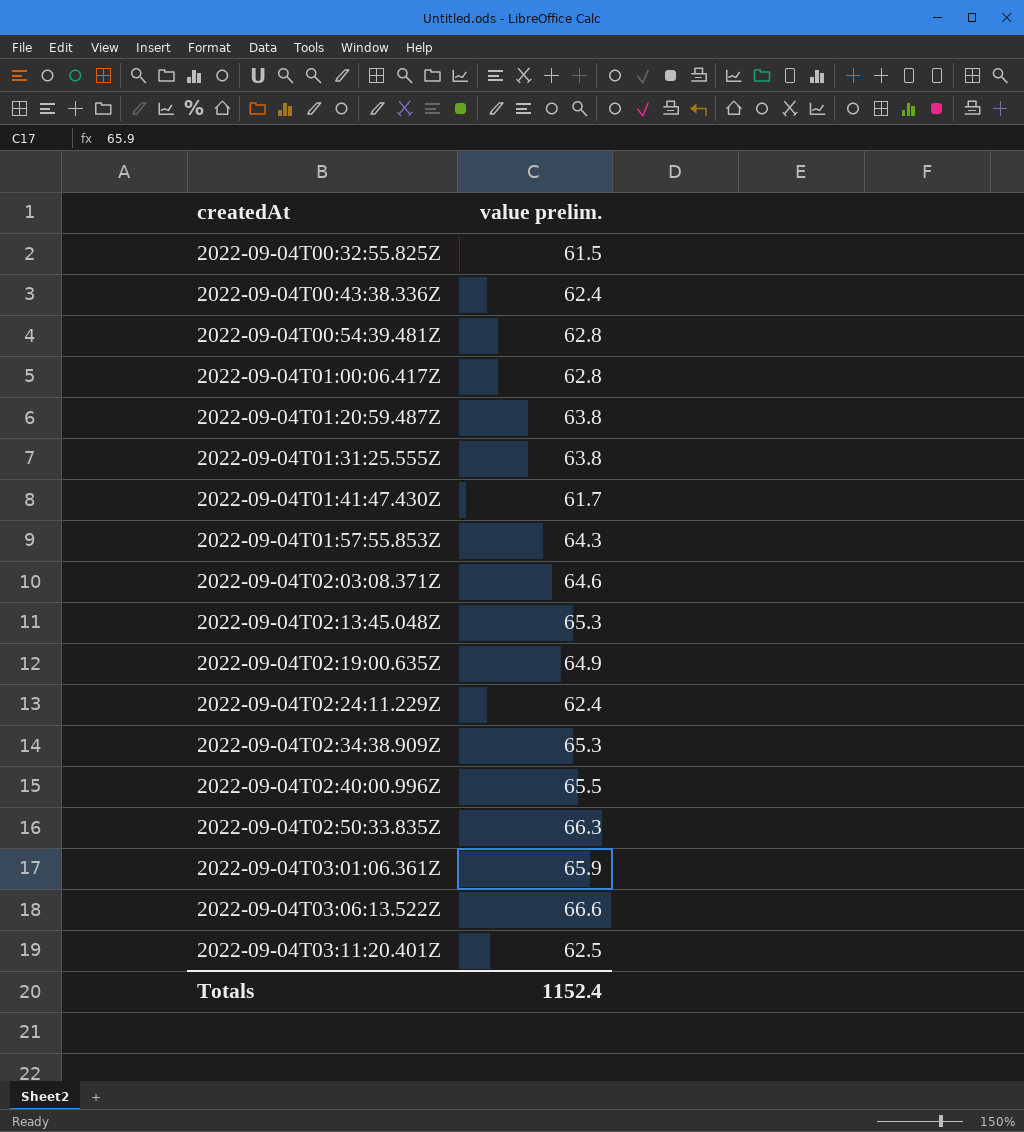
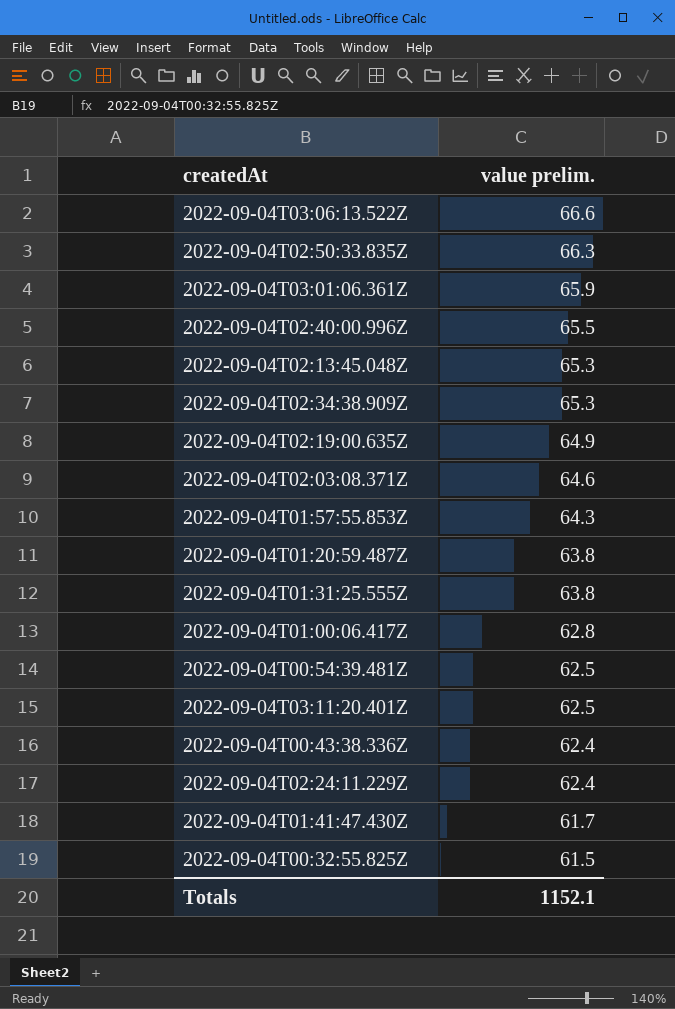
row order: createdAt ascending -> value prelim. descending
2022-09-04T00:54:39.481Z | value prelim.: 62.8 -> 62.5
Totals | value prelim.: 1152.4 -> 1152.1

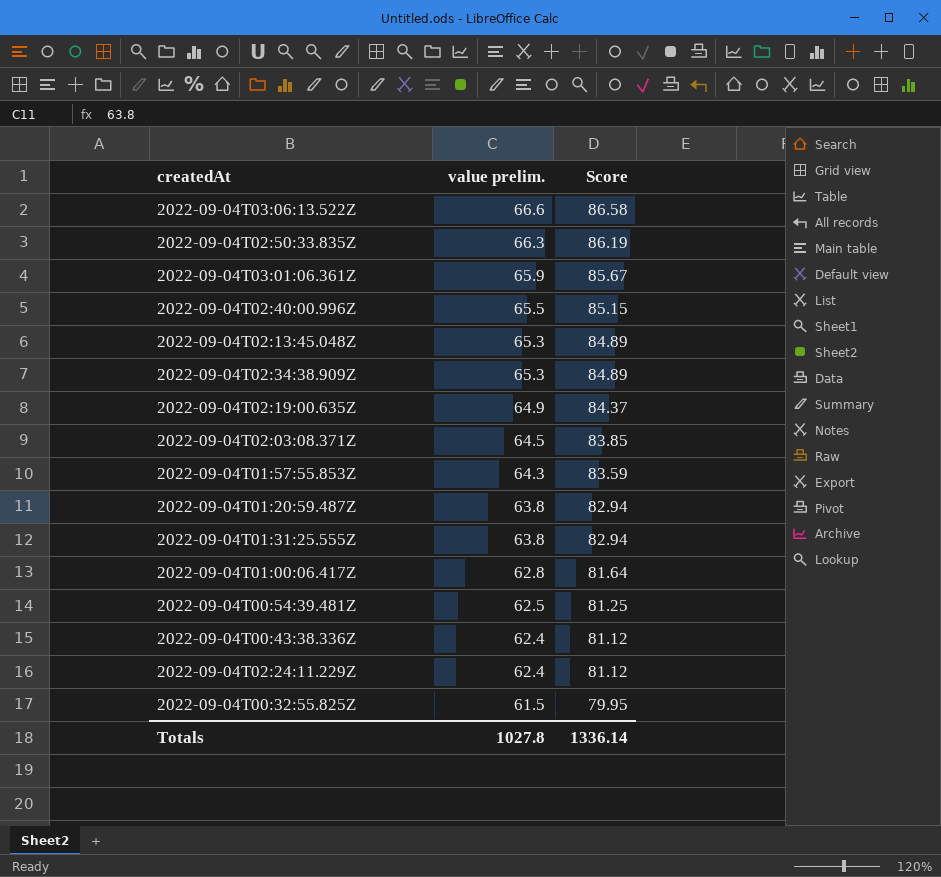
column Score | formula: none -> [value prelim.] * 1.3
row 2022-09-04T03:11:20.401Z: 62.5 -> none
row 2022-09-04T01:41:47.430Z: 61.7 -> none
2022-09-04T02:03:08.371Z | value prelim.: 64.6 -> 64.5
Totals | value prelim.: 1152.1 -> 1027.8

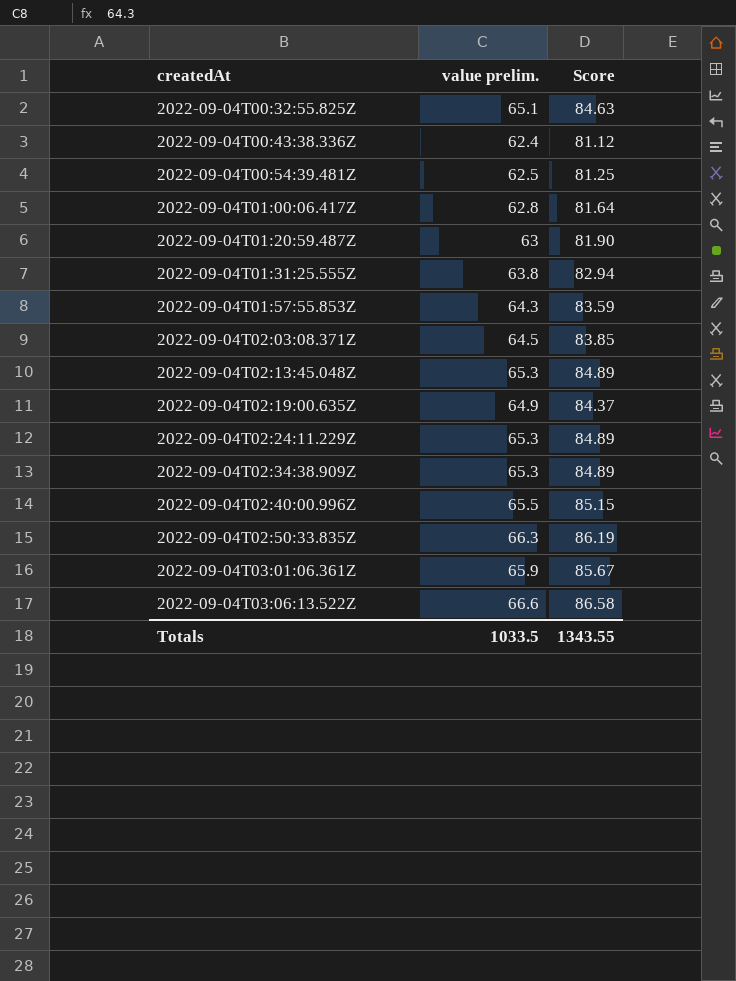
row order: value prelim. descending -> createdAt ascending
2022-09-04T00:32:55.825Z | value prelim.: 61.5 -> 65.1
2022-09-04T00:32:55.825Z | Score: 79.95 -> 84.63
2022-09-04T01:20:59.487Z | value prelim.: 63.8 -> 63
2022-09-04T01:20:59.487Z | Score: 82.94 -> 81.90
2022-09-04T02:24:11.229Z | value prelim.: 62.4 -> 65.3
2022-09-04T02:24:11.229Z | Score: 81.12 -> 84.89
Totals | value prelim.: 1027.8 -> 1033.5
Totals | Score: 1336.14 -> 1343.55

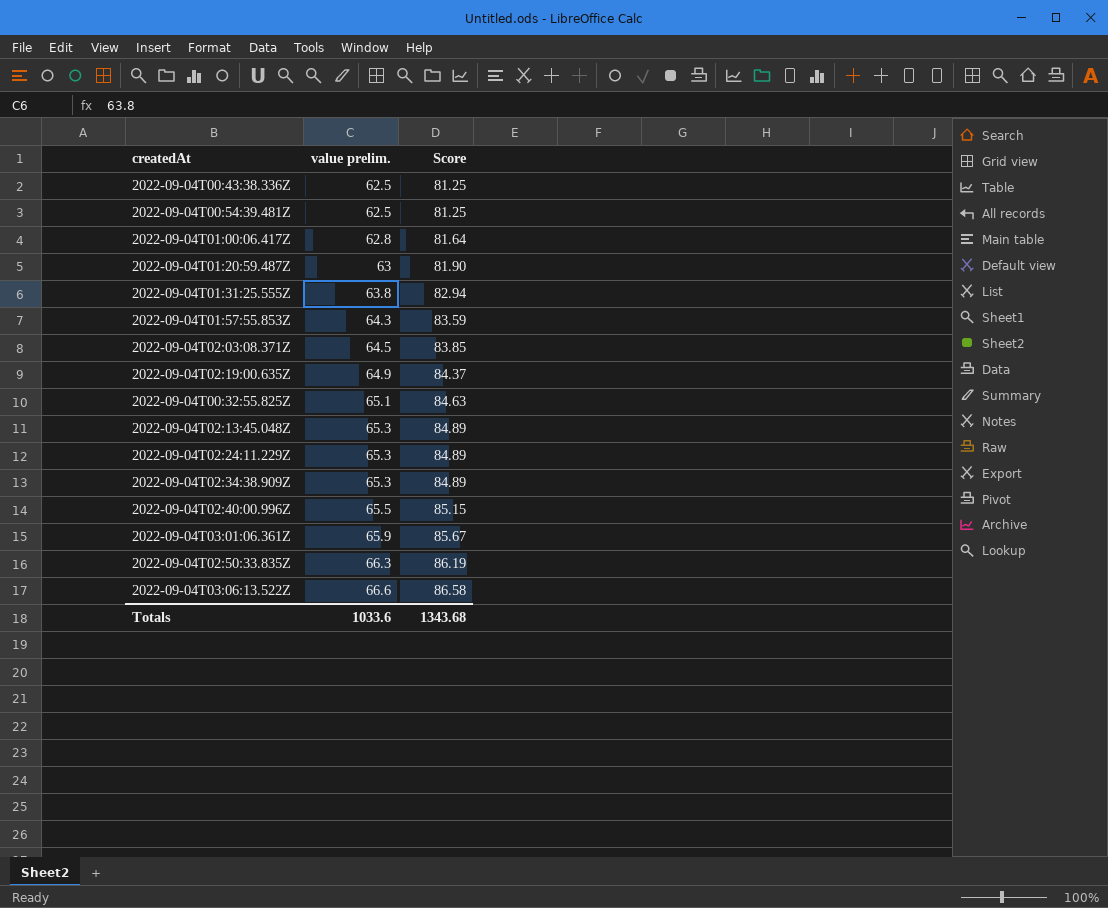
row order: createdAt ascending -> value prelim. ascending
2022-09-04T00:43:38.336Z | value prelim.: 62.4 -> 62.5
2022-09-04T00:43:38.336Z | Score: 81.12 -> 81.25
Totals | value prelim.: 1033.5 -> 1033.6
Totals | Score: 1343.55 -> 1343.68

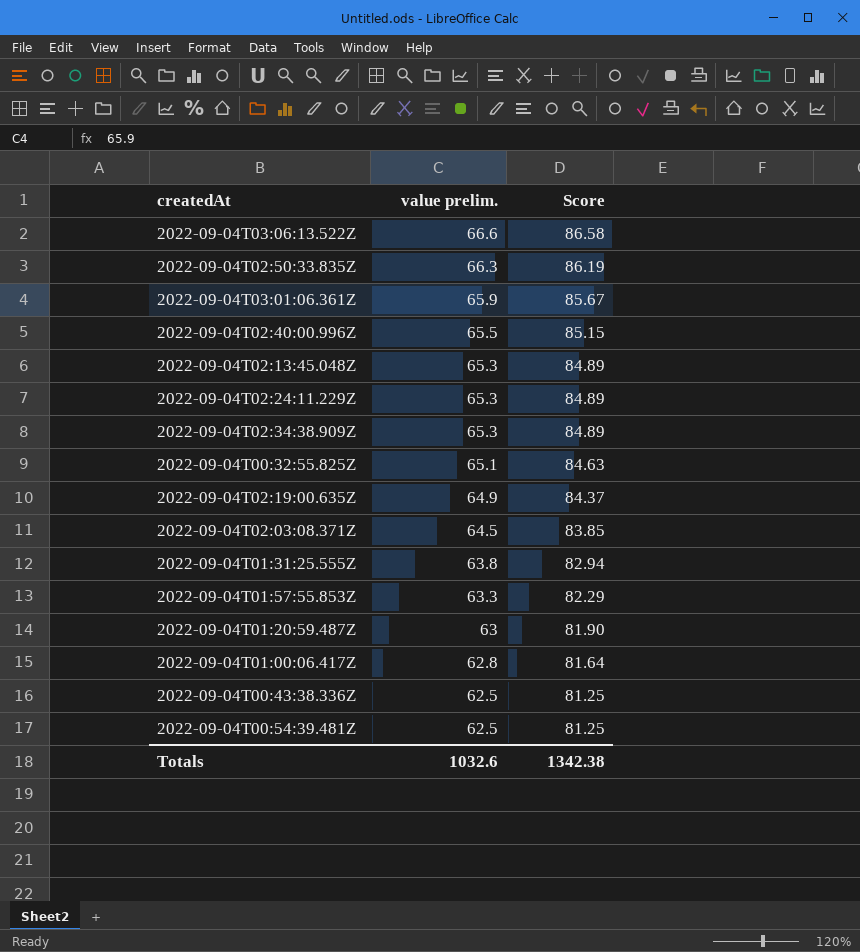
row order: value prelim. ascending -> value prelim. descending
2022-09-04T01:57:55.853Z | value prelim.: 64.3 -> 63.3
2022-09-04T01:57:55.853Z | Score: 83.59 -> 82.29
Totals | value prelim.: 1033.6 -> 1032.6
Totals | Score: 1343.68 -> 1342.38

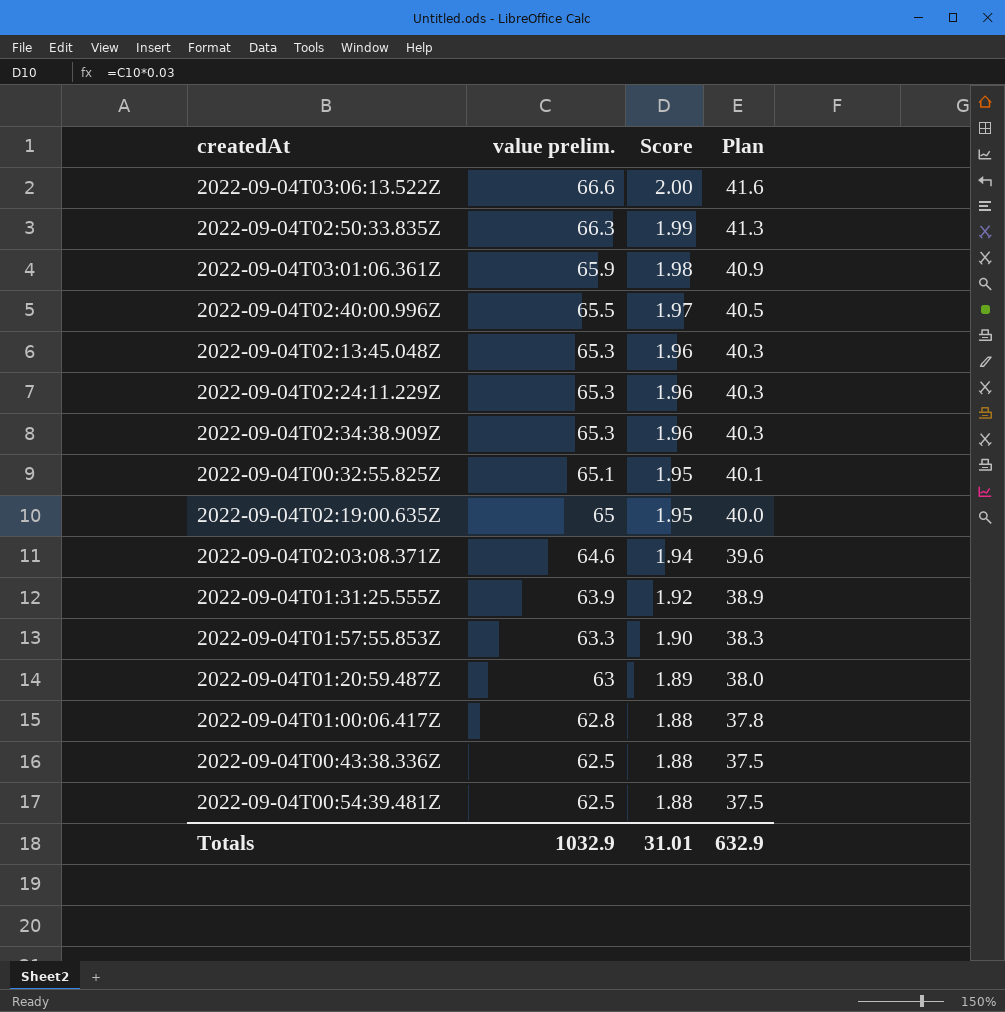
column Score | formula: [value prelim.] * 1.3 -> [value prelim.] * 0.03
column Plan | formula: none -> [value prelim.] - 25
2022-09-04T02:19:00.635Z | value prelim.: 64.9 -> 65
2022-09-04T02:03:08.371Z | value prelim.: 64.5 -> 64.6
2022-09-04T01:31:25.555Z | value prelim.: 63.8 -> 63.9
Totals | value prelim.: 1032.6 -> 1032.9
Totals | Score: 1342.38 -> 31.01

